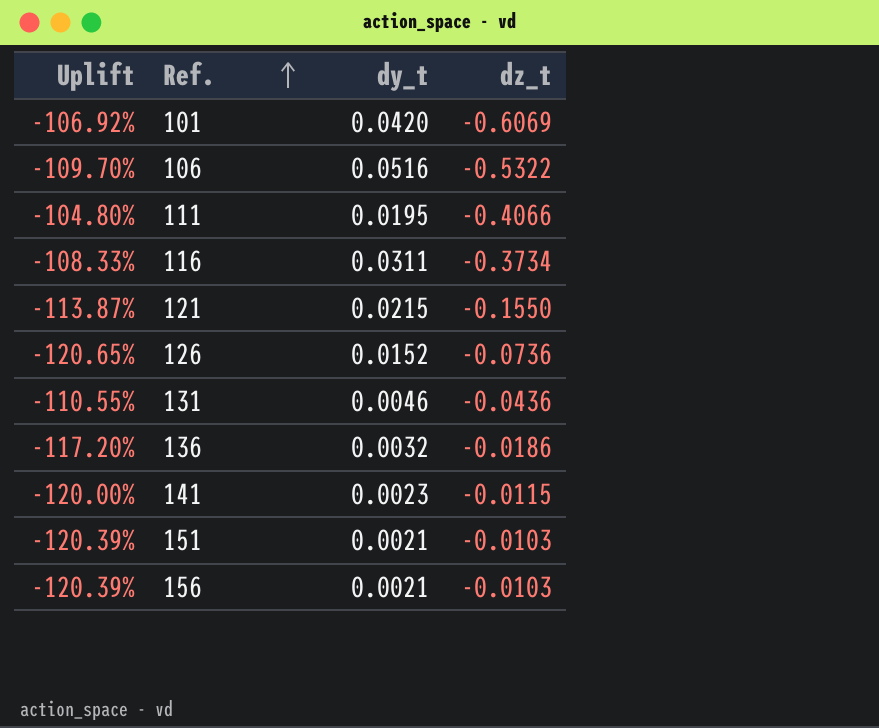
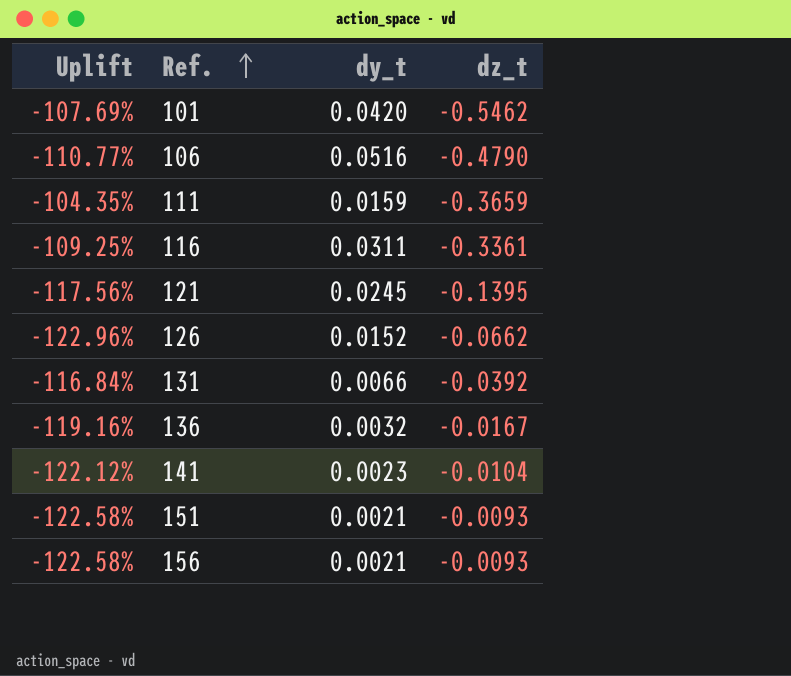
101 | Uplift: -106.92% -> -107.69%
101 | dz_t: -0.6069 -> -0.5462
106 | Uplift: -109.70% -> -110.77%
106 | dz_t: -0.5322 -> -0.4790
111 | Uplift: -104.80% -> -104.35%
111 | dy_t: 0.0195 -> 0.0159
111 | dz_t: -0.4066 -> -0.3659
116 | Uplift: -108.33% -> -109.25%
116 | dz_t: -0.3734 -> -0.3361
121 | Uplift: -113.87% -> -117.56%
121 | dy_t: 0.0215 -> 0.0245
121 | dz_t: -0.1550 -> -0.1395
126 | Uplift: -120.65% -> -122.96%
126 | dz_t: -0.0736 -> -0.0662
131 | Uplift: -110.55% -> -116.84%
131 | dy_t: 0.0046 -> 0.0066
131 | dz_t: -0.0436 -> -0.0392
136 | Uplift: -117.20% -> -119.16%
136 | dz_t: -0.0186 -> -0.0167
141 | Uplift: -120.00% -> -122.12%
141 | dz_t: -0.0115 -> -0.0104
151 | Uplift: -120.39% -> -122.58%
151 | dz_t: -0.0103 -> -0.0093
156 | Uplift: -120.39% -> -122.58%
156 | dz_t: -0.0103 -> -0.0093

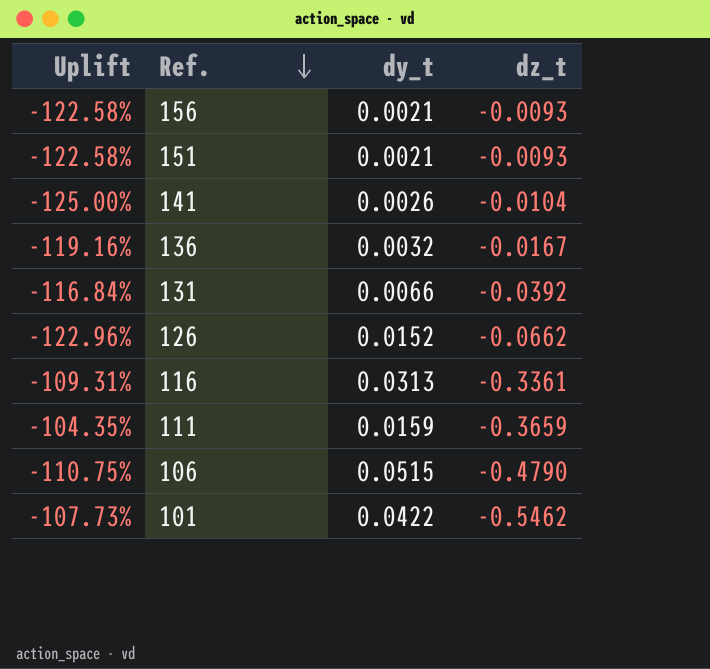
row order: Ref. ascending -> Ref. descending
row 121: -117.56% | 0.0245 | -0.1395 -> none
141 | Uplift: -122.12% -> -125.00%
141 | dy_t: 0.0023 -> 0.0026
116 | Uplift: -109.25% -> -109.31%
116 | dy_t: 0.0311 -> 0.0313
106 | Uplift: -110.77% -> -110.75%
106 | dy_t: 0.0516 -> 0.0515
101 | Uplift: -107.69% -> -107.73%
101 | dy_t: 0.0420 -> 0.0422

